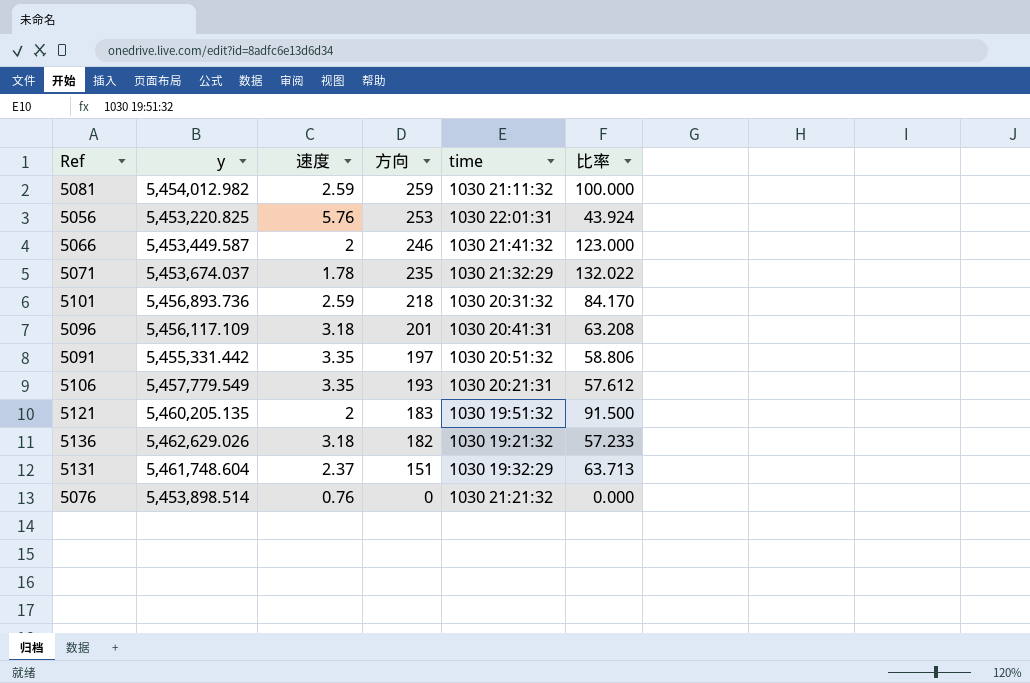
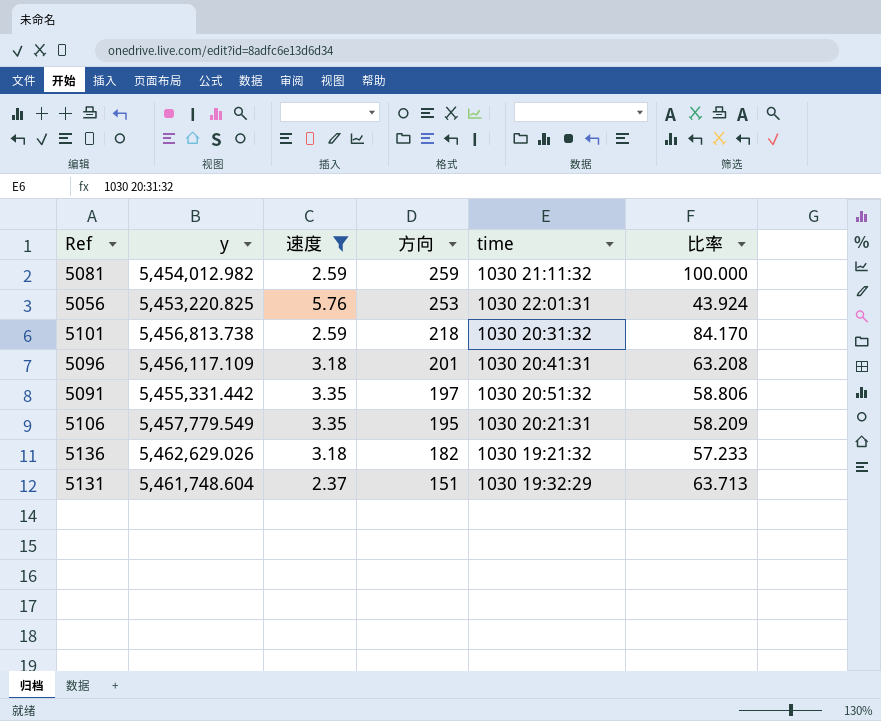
filter: none -> 速度 >= 2.37
5101 | y: 5,456,893.736 -> 5,456,813.738
5106 | 方向: 193 -> 195
5106 | 比率: 57.612 -> 58.209

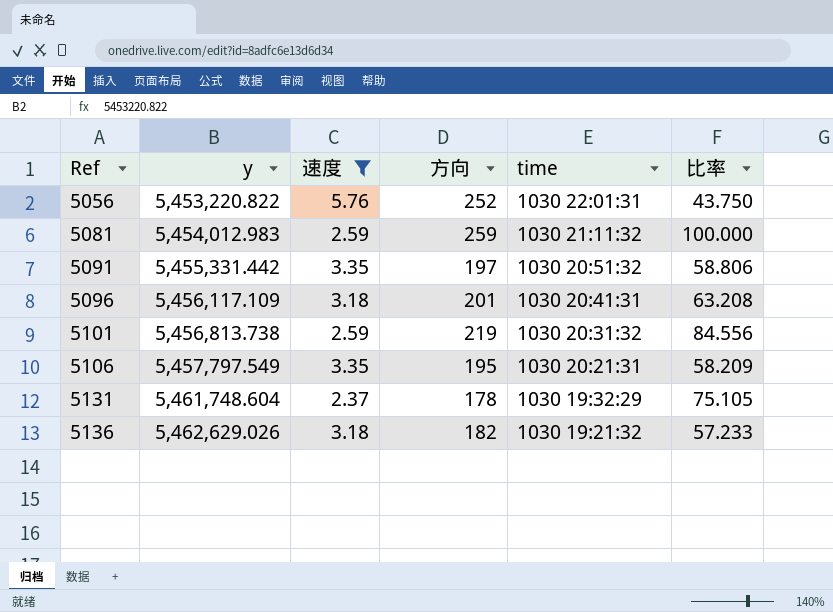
row order: 方向 descending -> Ref ascending
5056 | y: 5,453,220.825 -> 5,453,220.822
5056 | 方向: 253 -> 252
5056 | 比率: 43.924 -> 43.750
5081 | y: 5,454,012.982 -> 5,454,012.983
5101 | 方向: 218 -> 219
5101 | 比率: 84.170 -> 84.556
5106 | y: 5,457,779.549 -> 5,457,797.549
5131 | 方向: 151 -> 178
5131 | 比率: 63.713 -> 75.105

